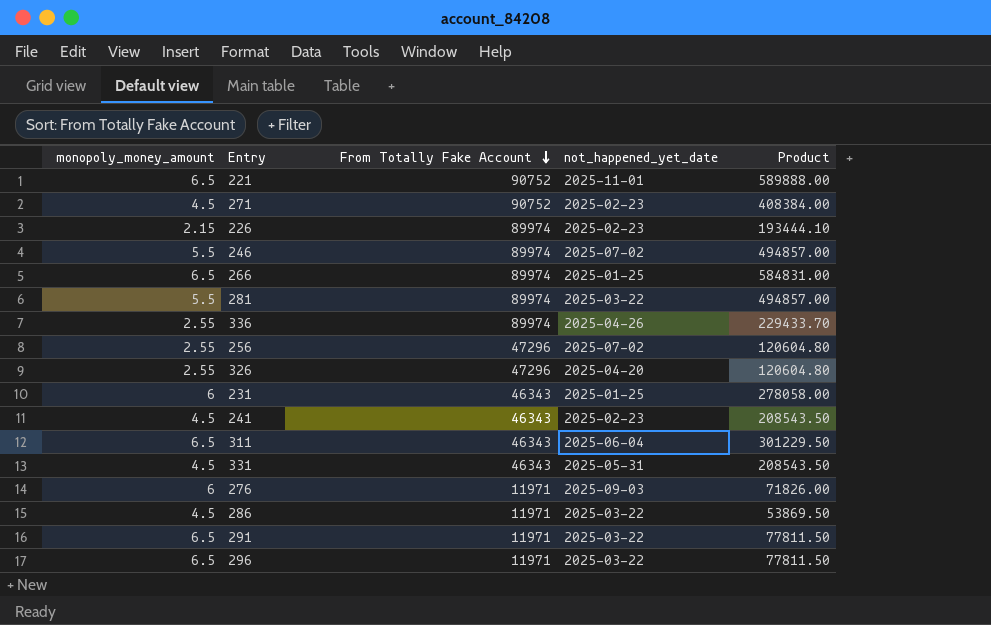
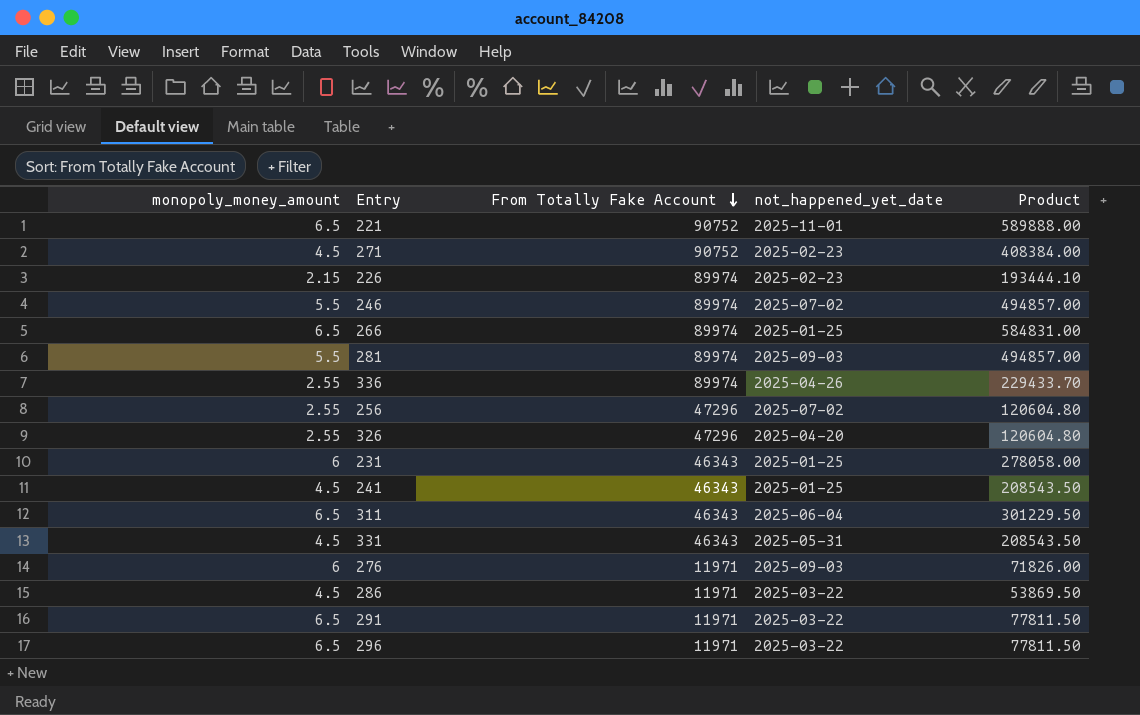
281 | not_happened_yet_date: 2025-03-22 -> 2025-09-03
241 | not_happened_yet_date: 2025-02-23 -> 2025-01-25

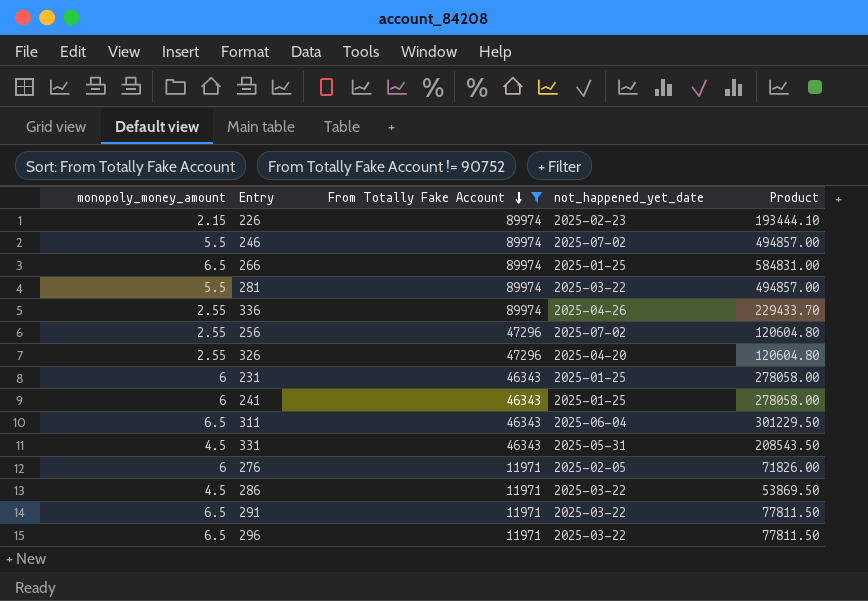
filter: none -> From Totally Fake Account != 90752
281 | not_happened_yet_date: 2025-09-03 -> 2025-03-22
241 | monopoly_money_amount: 4.5 -> 6
241 | Product: 208543.50 -> 278058.00
276 | not_happened_yet_date: 2025-09-03 -> 2025-02-05

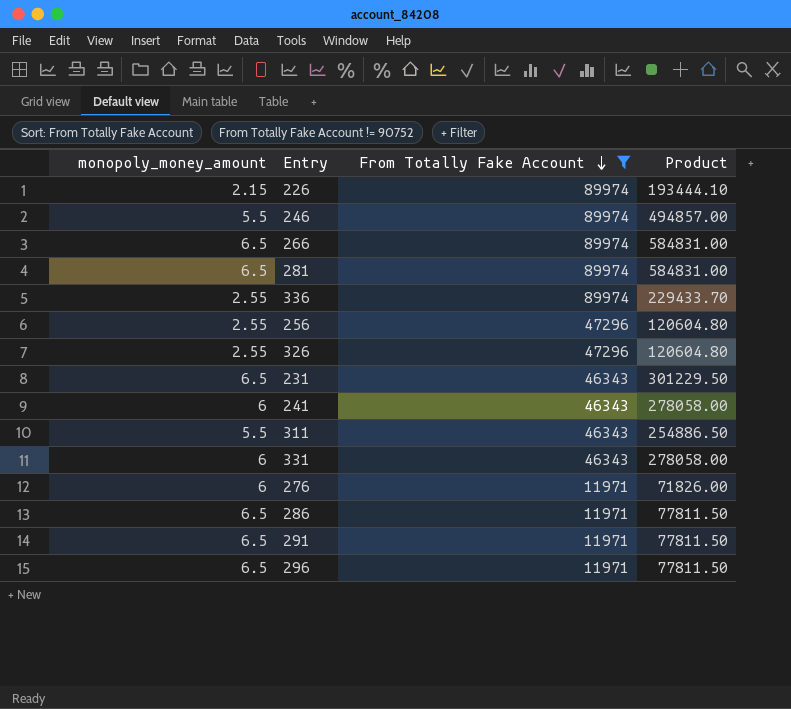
column not_happened_yet_date | position: 4 -> none
281 | monopoly_money_amount: 5.5 -> 6.5
281 | Product: 494857.00 -> 584831.00
231 | monopoly_money_amount: 6 -> 6.5
231 | Product: 278058.00 -> 301229.50
311 | monopoly_money_amount: 6.5 -> 5.5
311 | Product: 301229.50 -> 254886.50
331 | monopoly_money_amount: 4.5 -> 6
331 | Product: 208543.50 -> 278058.00
286 | monopoly_money_amount: 4.5 -> 6.5
286 | Product: 53869.50 -> 77811.50

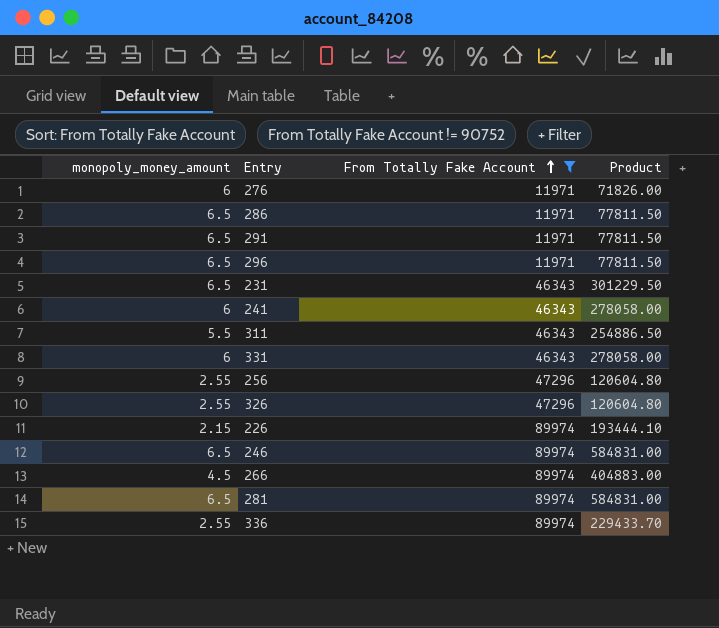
row order: From Totally Fake Account descending -> From Totally Fake Account ascending
246 | monopoly_money_amount: 5.5 -> 6.5
246 | Product: 494857.00 -> 584831.00
266 | monopoly_money_amount: 6.5 -> 4.5
266 | Product: 584831.00 -> 404883.00

